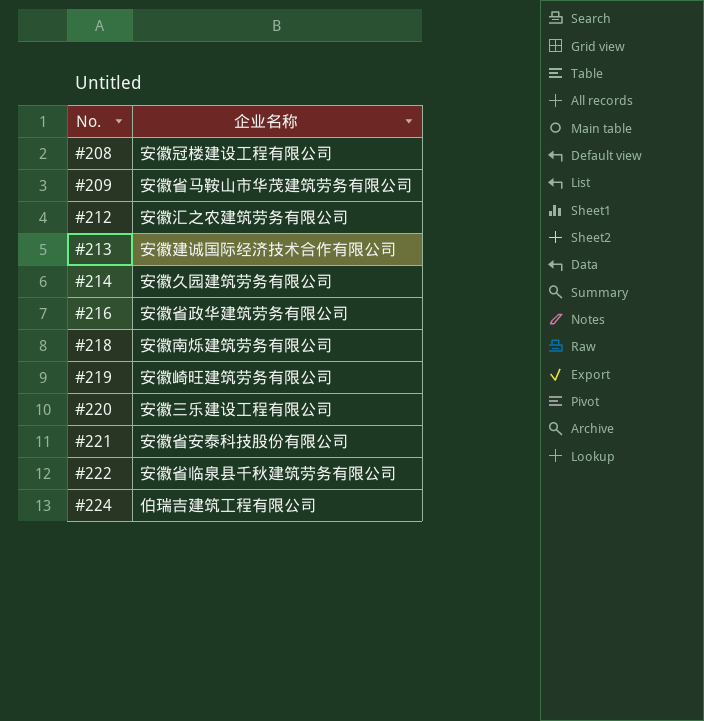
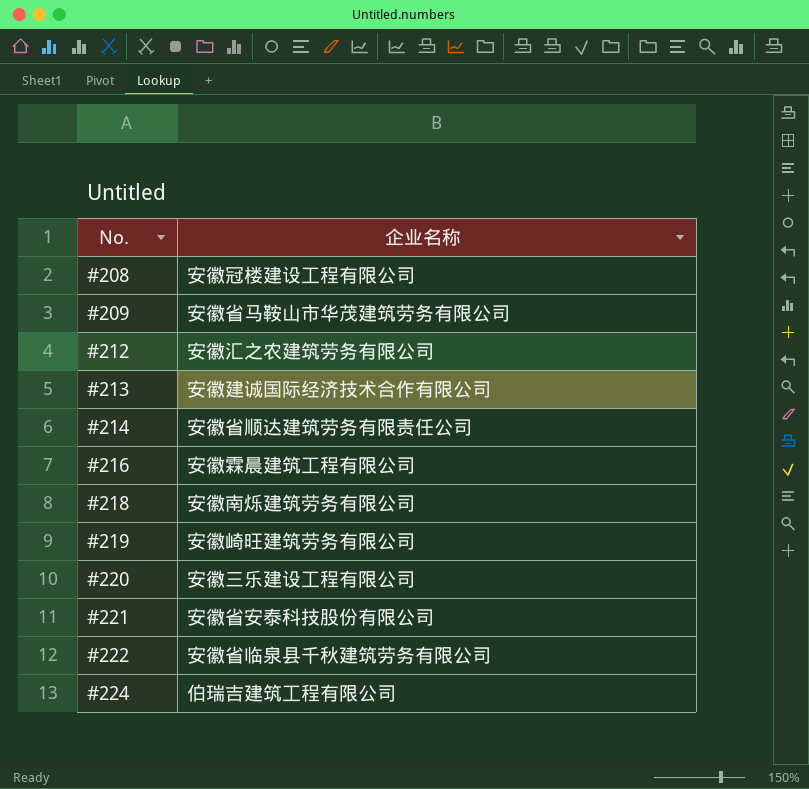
#214 | 企业名称: 安徽久园建筑劳务有限公司 -> 安徽省顺达建筑劳务有限责任公司
#216 | 企业名称: 安徽省政华建筑劳务有限公司 -> 安徽霖晨建筑工程有限公司

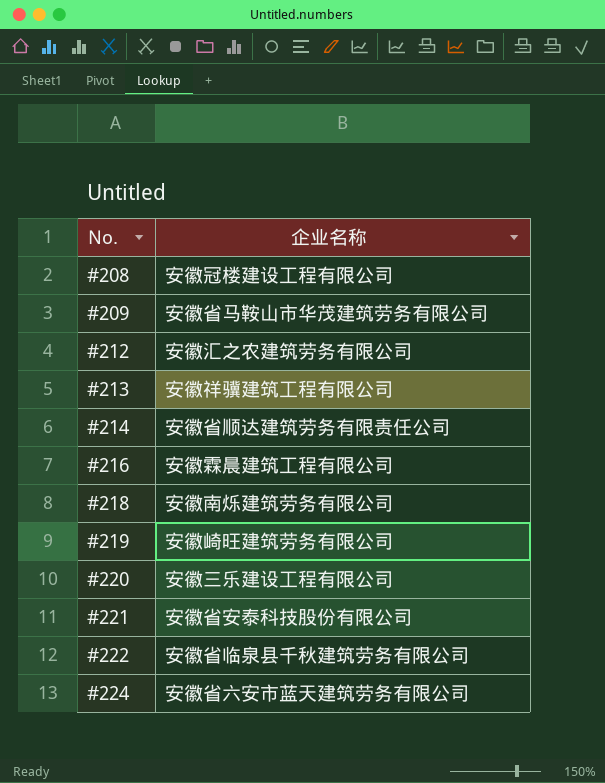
#213 | 企业名称: 安徽建诚国际经济技术合作有限公司 -> 安徽祥骥建筑工程有限公司
#224 | 企业名称: 伯瑞吉建筑工程有限公司 -> 安徽省六安市蓝天建筑劳务有限公司

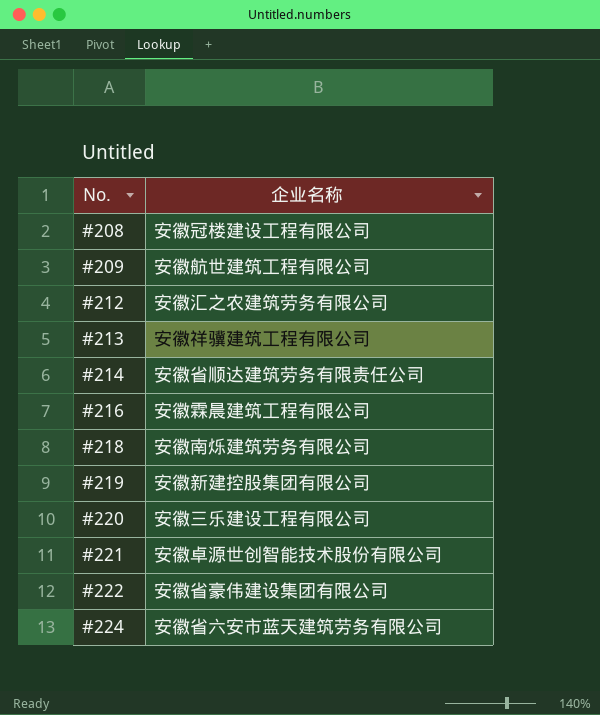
#209 | 企业名称: 安徽省马鞍山市华茂建筑劳务有限公司 -> 安徽航世建筑工程有限公司
#219 | 企业名称: 安徽崎旺建筑劳务有限公司 -> 安徽新建控股集团有限公司
#221 | 企业名称: 安徽省安泰科技股份有限公司 -> 安徽卓源世创智能技术股份有限公司
#222 | 企业名称: 安徽省临泉县千秋建筑劳务有限公司 -> 安徽省豪伟建设集团有限公司

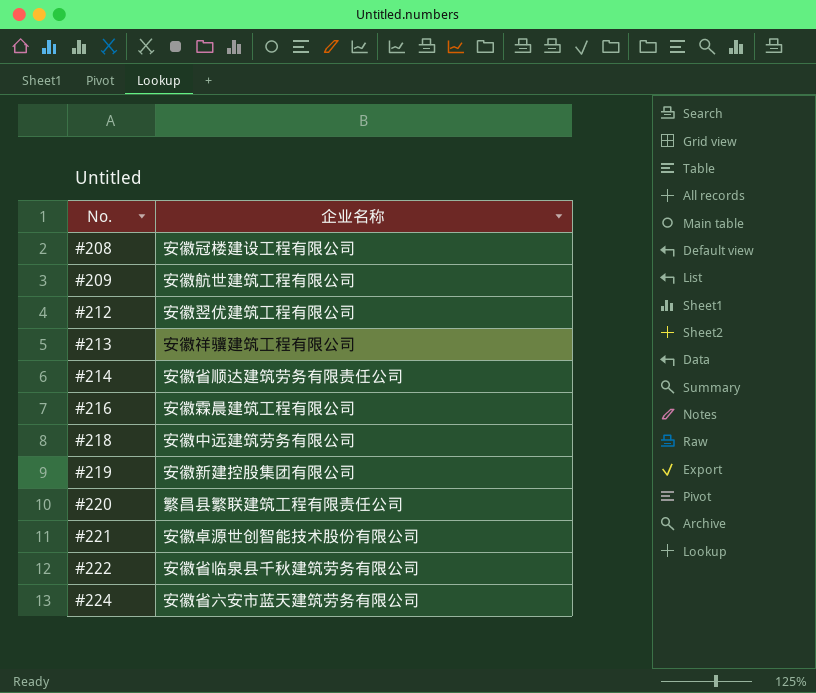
#212 | 企业名称: 安徽汇之农建筑劳务有限公司 -> 安徽翌优建筑工程有限公司
#218 | 企业名称: 安徽南烁建筑劳务有限公司 -> 安徽中远建筑劳务有限公司
#220 | 企业名称: 安徽三乐建设工程有限公司 -> 繁昌县繁联建筑工程有限责任公司
#222 | 企业名称: 安徽省豪伟建设集团有限公司 -> 安徽省临泉县千秋建筑劳务有限公司

